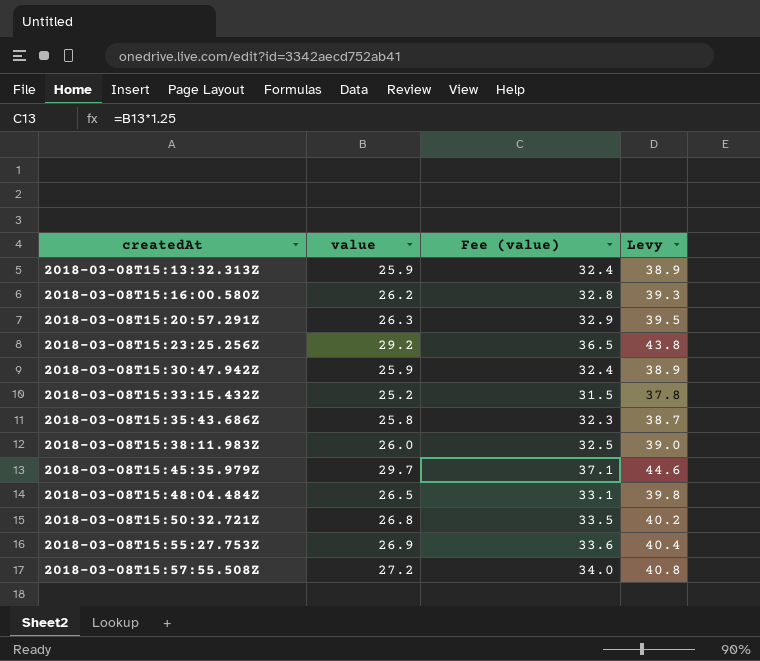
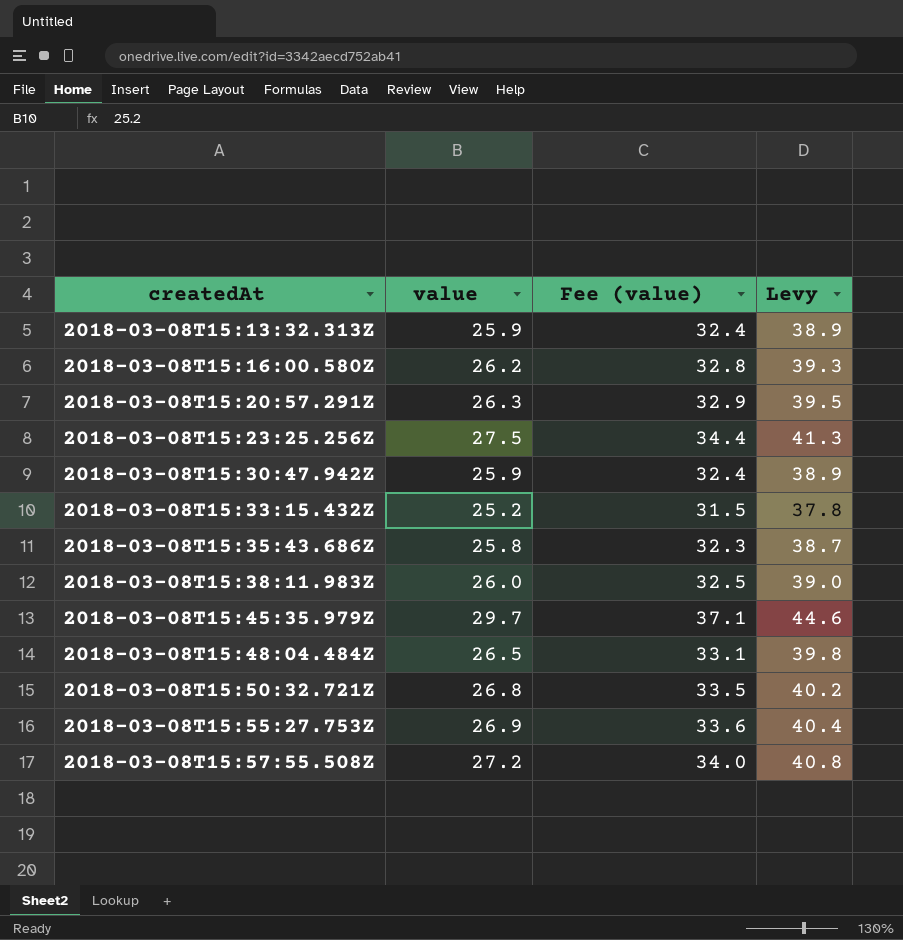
2018-03-08T15:23:25.256Z | value: 29.2 -> 27.5
2018-03-08T15:23:25.256Z | Fee (value): 36.5 -> 34.4
2018-03-08T15:23:25.256Z | Levy: 43.8 -> 41.3

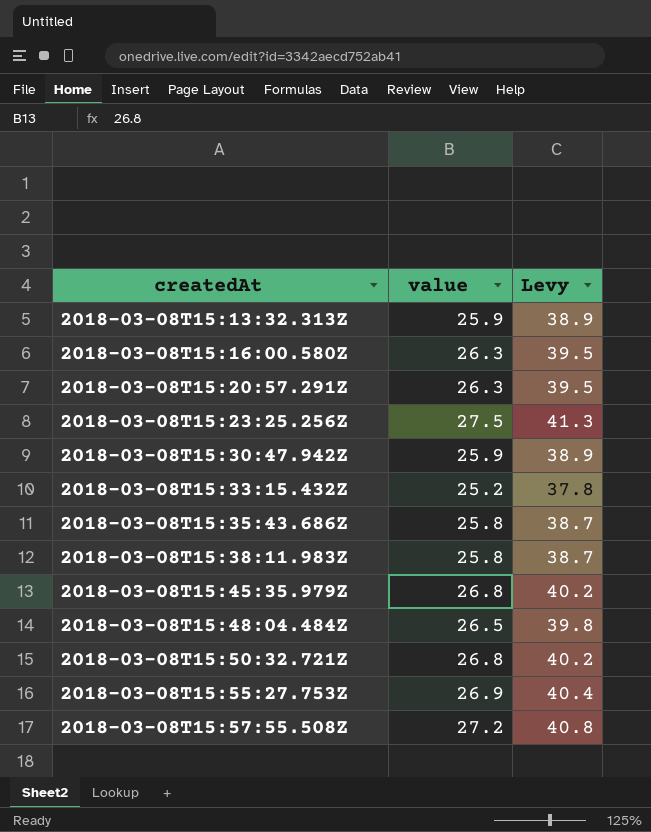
column Fee (value) | formula: [value] * 1.25 -> none
2018-03-08T15:16:00.580Z | value: 26.2 -> 26.3
2018-03-08T15:16:00.580Z | Levy: 39.3 -> 39.5
2018-03-08T15:38:11.983Z | value: 26.0 -> 25.8
2018-03-08T15:38:11.983Z | Levy: 39.0 -> 38.7
2018-03-08T15:45:35.979Z | value: 29.7 -> 26.8
2018-03-08T15:45:35.979Z | Levy: 44.6 -> 40.2

